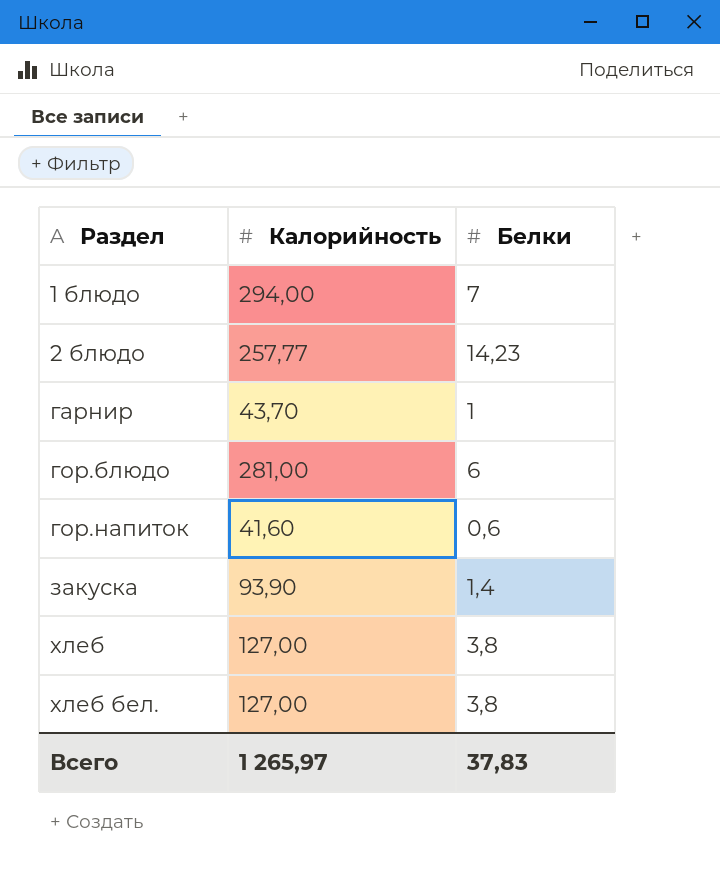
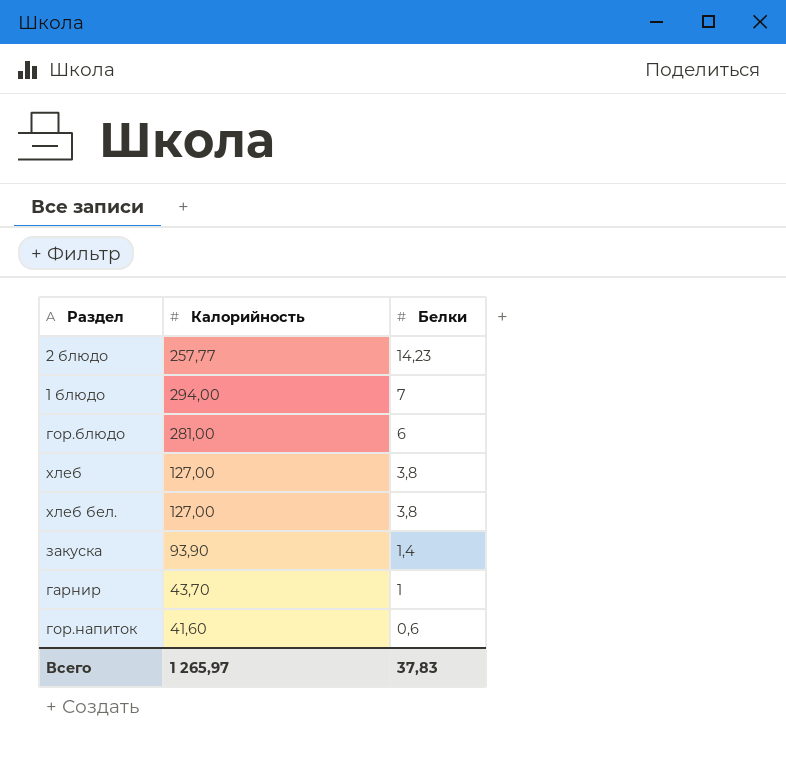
row order: Раздел ascending -> Белки descending

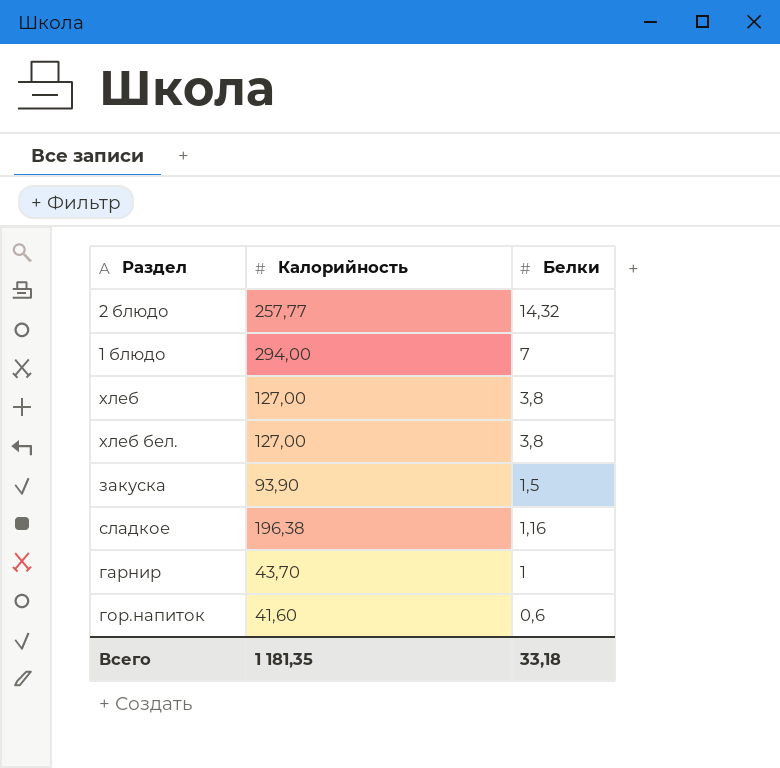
row гор.блюдо: 281,00 | 6 -> none
2 блюдо | Белки: 14,23 -> 14,32
закуска | Белки: 1,4 -> 1,5
row сладкое: none -> 196,38 | 1,16
Всего | Калорийность: 1 265,97 -> 1 181,35
Всего | Белки: 37,83 -> 33,18

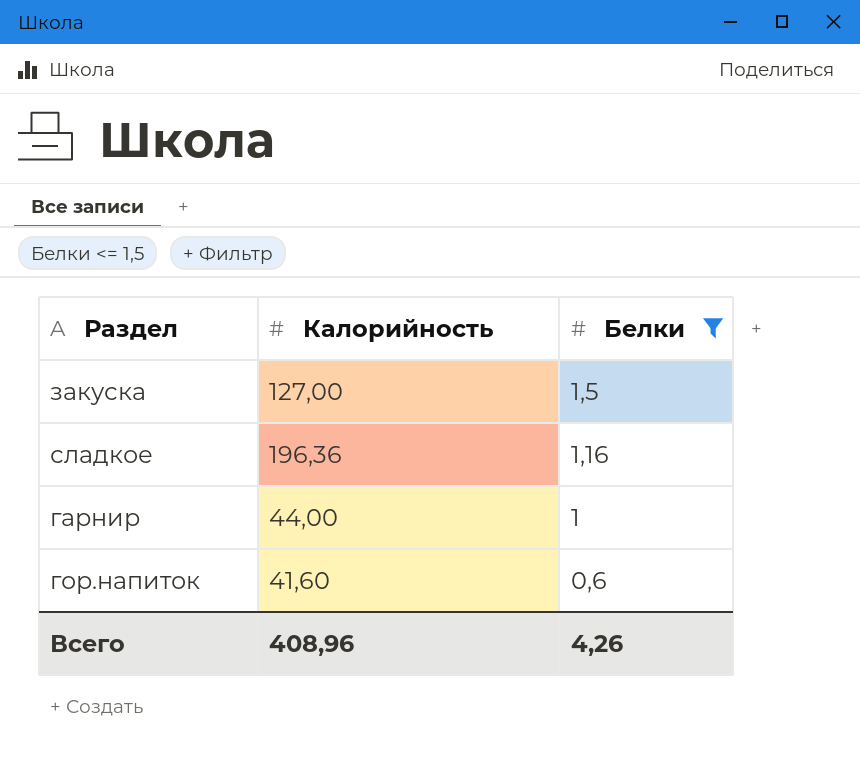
filter: none -> Белки <= 1,5
закуска | Калорийность: 93,90 -> 127,00
сладкое | Калорийность: 196,38 -> 196,36
гарнир | Калорийность: 43,70 -> 44,00
Всего | Калорийность: 1 181,35 -> 408,96
Всего | Белки: 33,18 -> 4,26

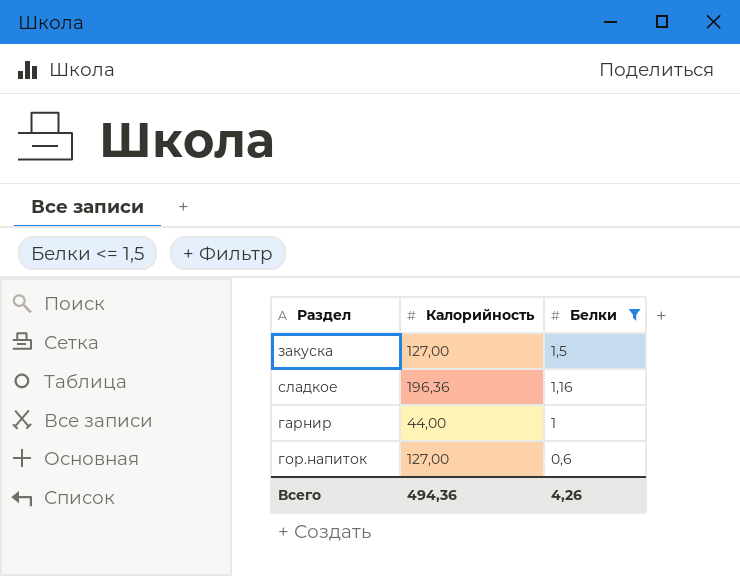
гор.напиток | Калорийность: 41,60 -> 127,00
Всего | Калорийность: 408,96 -> 494,36

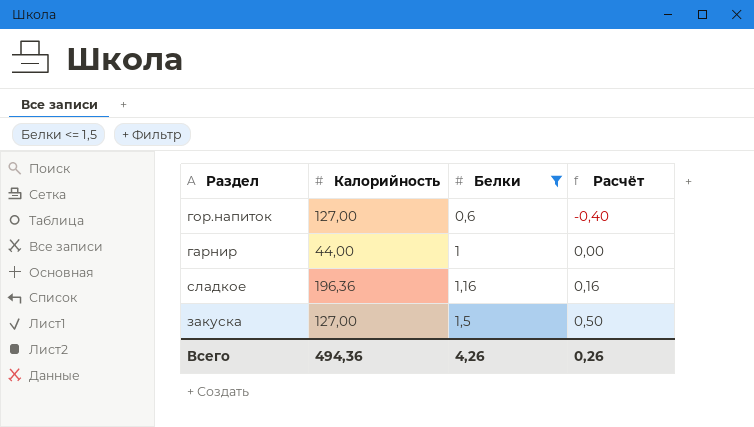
row order: Белки descending -> Белки ascending
column Расчёт | formula: none -> [Белки] - 1

